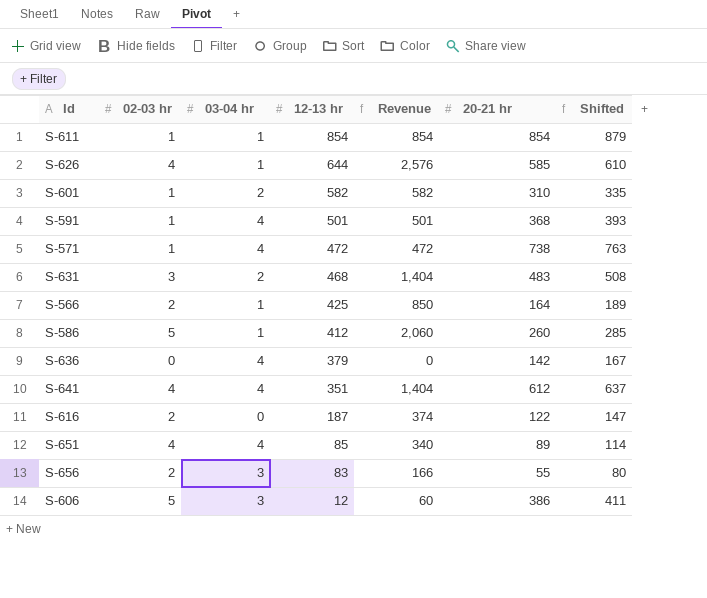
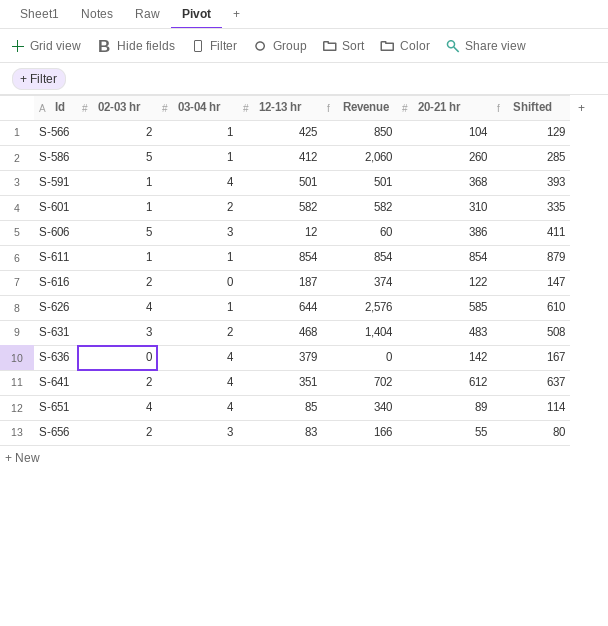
row order: 12-13 hr descending -> Id ascending
row S-571: 1 | 4 | 472 | 472 | 738 | 763 -> none
S-566 | 20-21 hr: 164 -> 104
S-566 | Shifted: 189 -> 129
S-641 | 02-03 hr: 4 -> 2
S-641 | Revenue: 1,404 -> 702

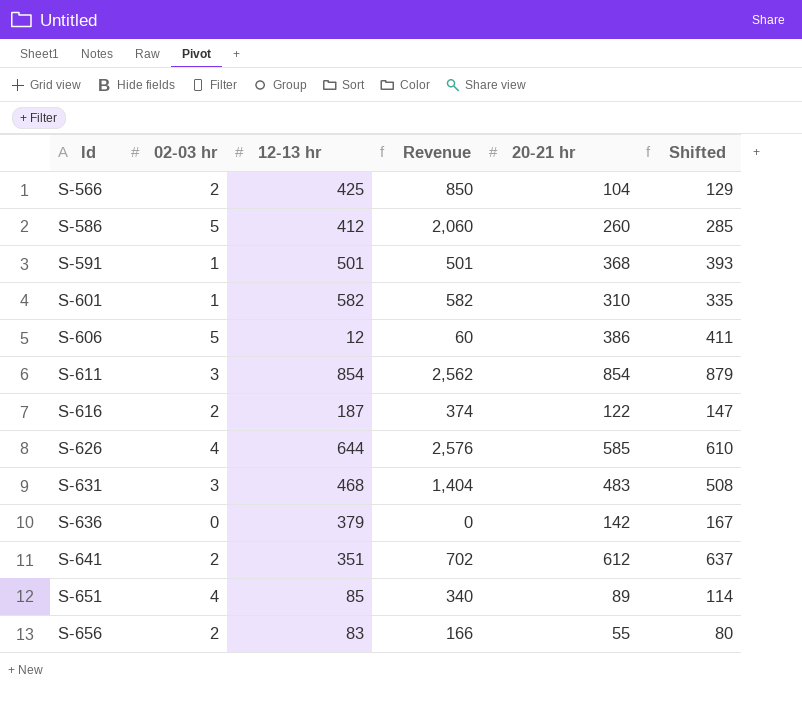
column 03-04 hr | position: 3 -> none
S-611 | 02-03 hr: 1 -> 3
S-611 | Revenue: 854 -> 2,562

